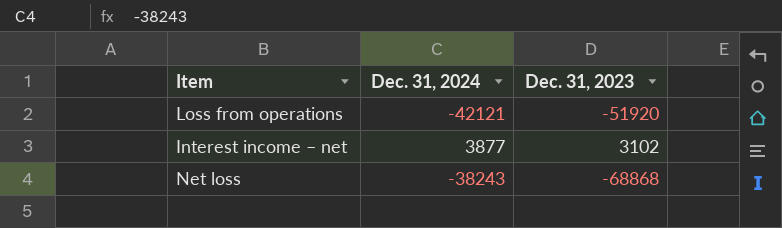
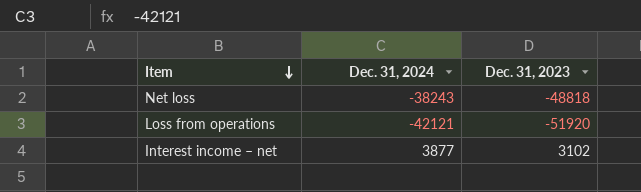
row order: none -> Item descending
Net loss | Dec. 31, 2023: -68868 -> -48818

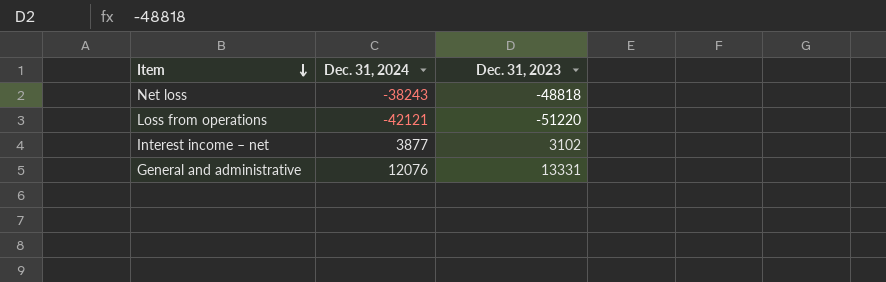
Loss from operations | Dec. 31, 2023: -51920 -> -51220
row General and administrative: none -> 12076 | 13331

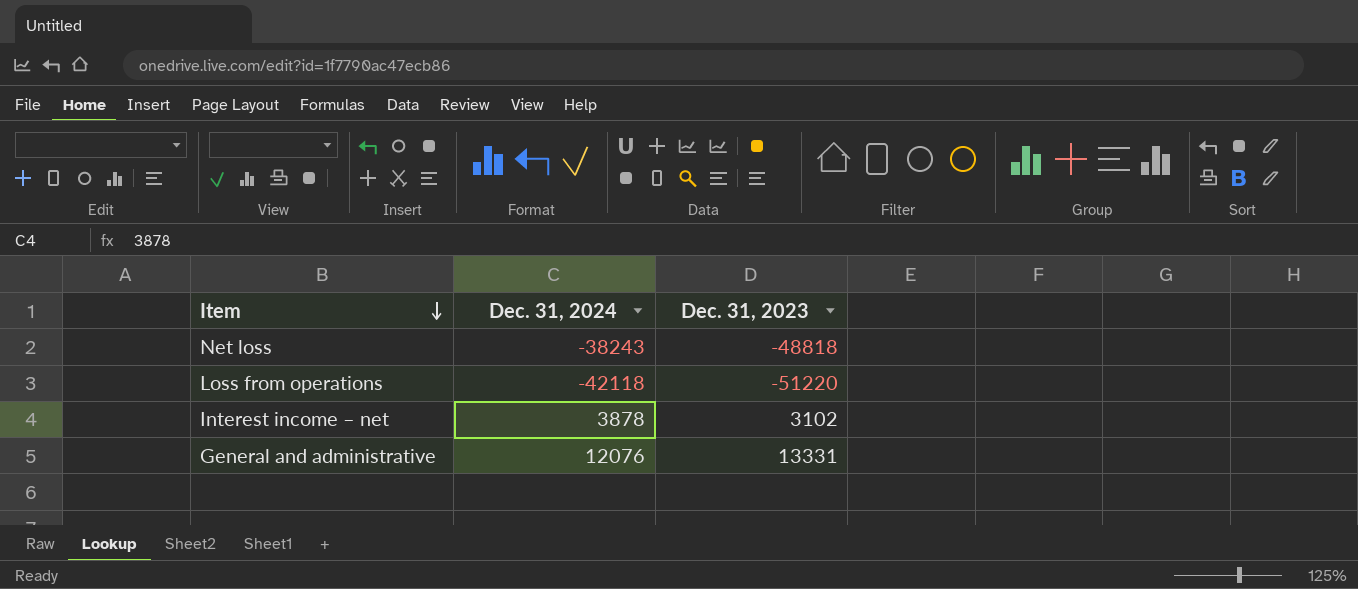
Loss from operations | Dec. 31, 2024: -42121 -> -42118
Interest income – net | Dec. 31, 2024: 3877 -> 3878

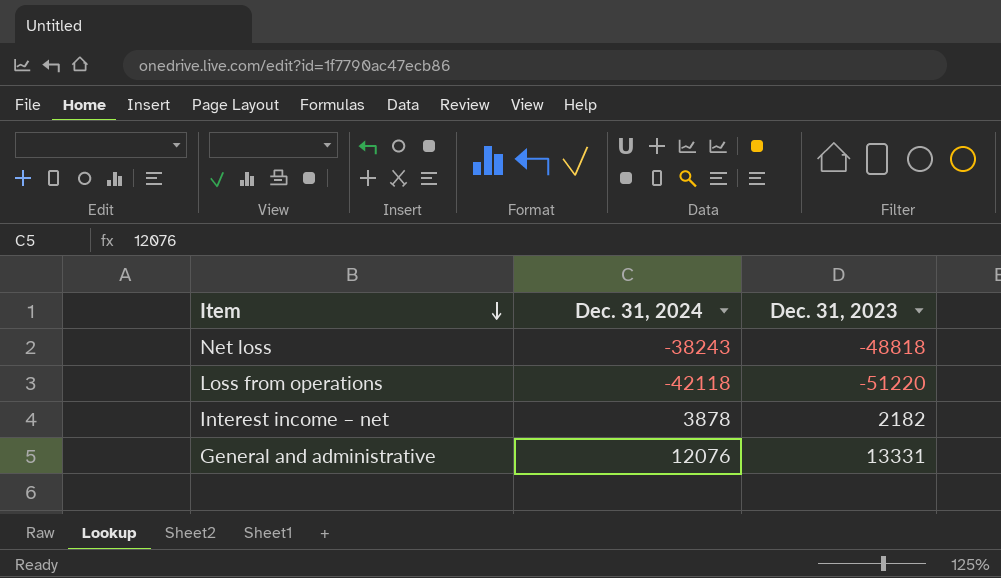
Interest income – net | Dec. 31, 2023: 3102 -> 2182

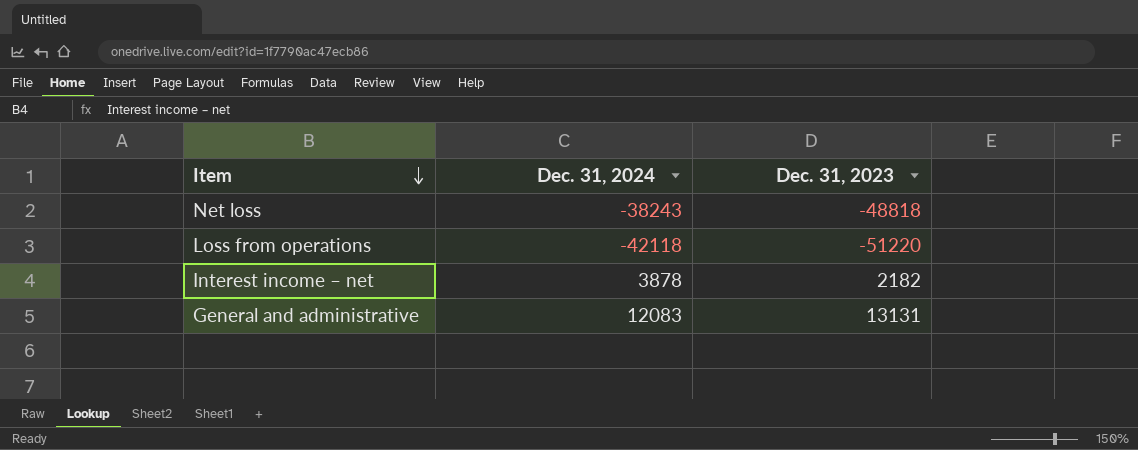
General and administrative | Dec. 31, 2024: 12076 -> 12083
General and administrative | Dec. 31, 2023: 13331 -> 13131

